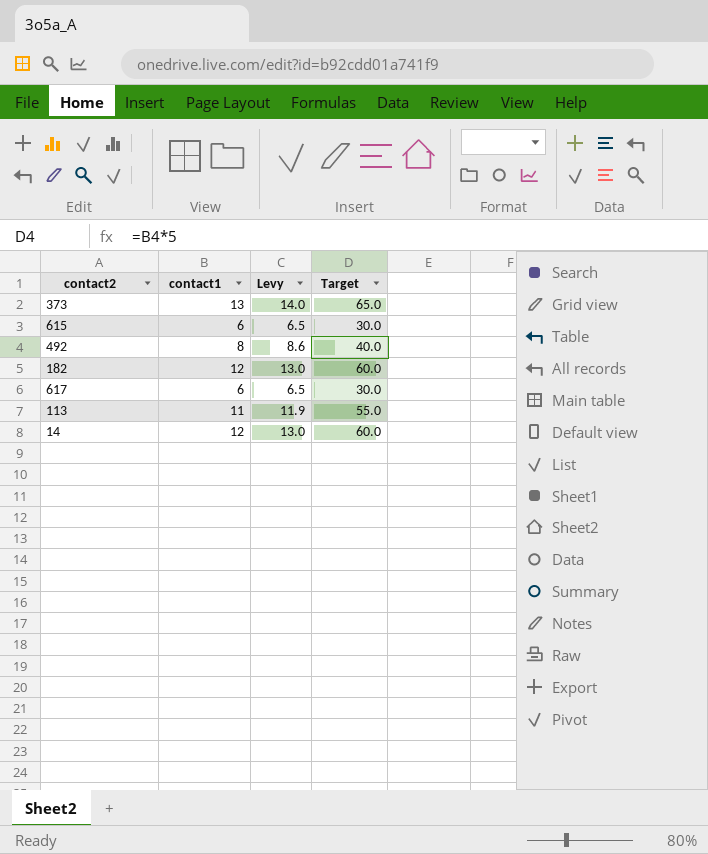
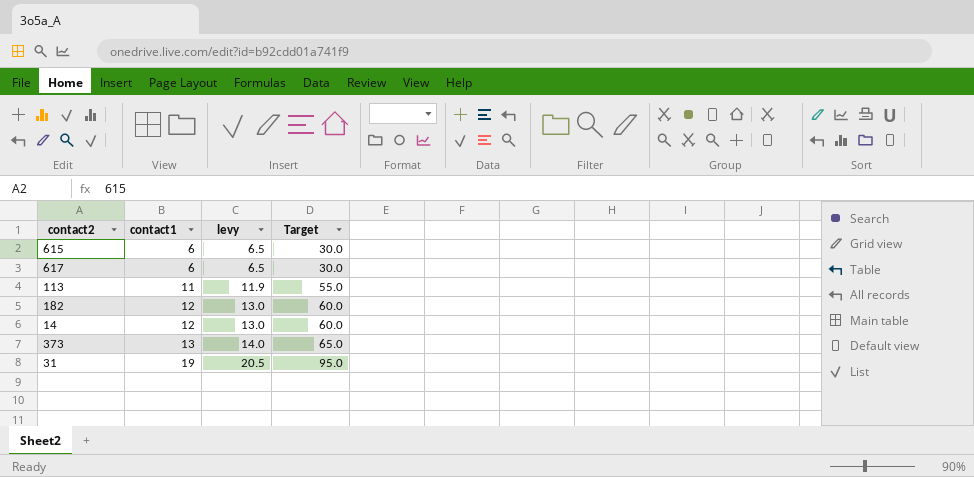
row order: none -> contact1 ascending
column name: Levy -> levy
row 492: 8 | 8.6 | 40.0 -> none
row 31: none -> 19 | 20.5 | 95.0

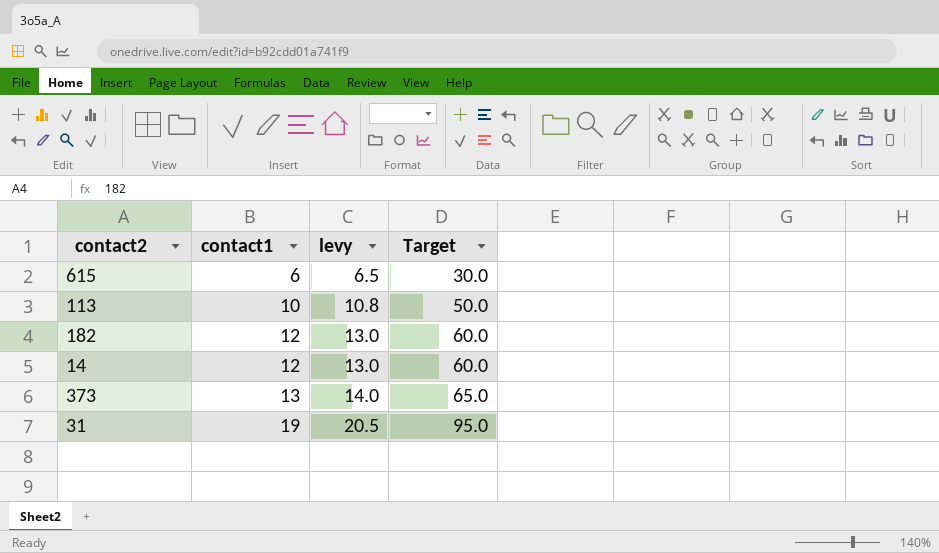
row 617: 6 | 6.5 | 30.0 -> none
113 | contact1: 11 -> 10
113 | levy: 11.9 -> 10.8
113 | Target: 55.0 -> 50.0

